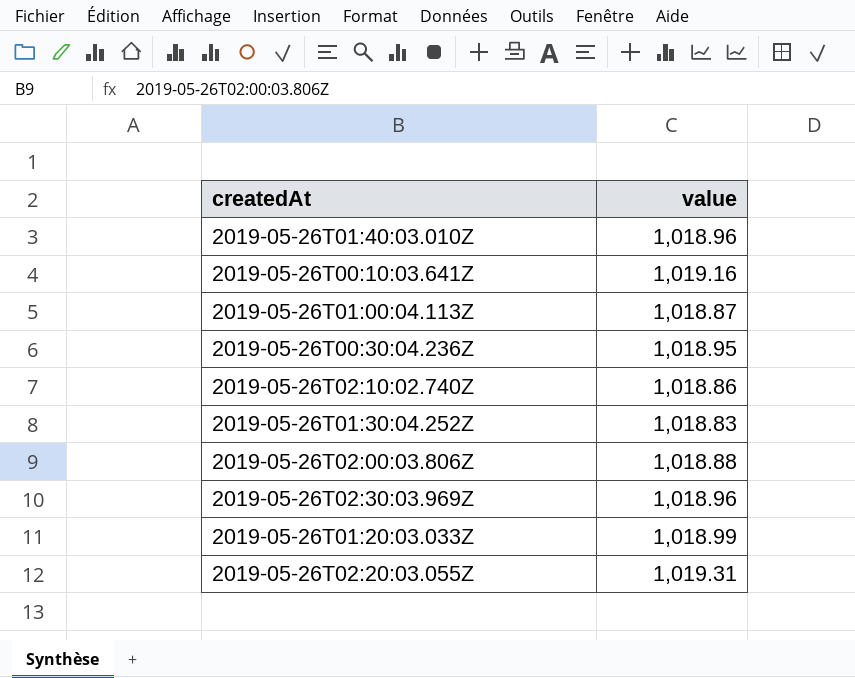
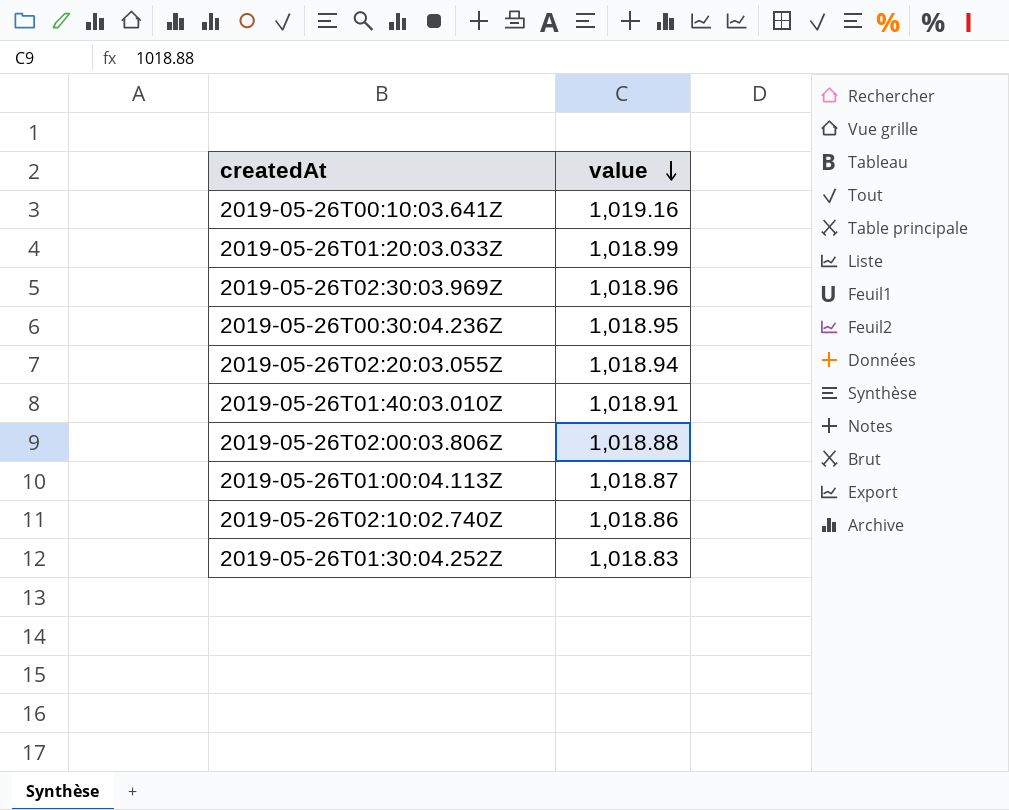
row order: none -> value descending
2019-05-26T02:20:03.055Z | value: 1,019.31 -> 1,018.94
2019-05-26T01:40:03.010Z | value: 1,018.96 -> 1,018.91

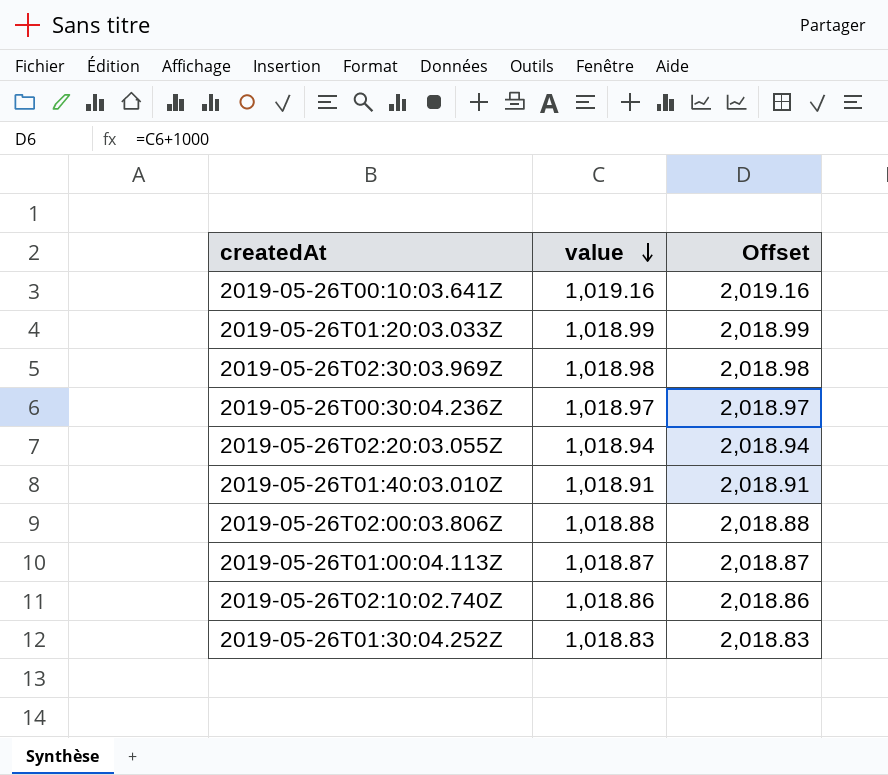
column Offset | formula: none -> [value] + 1000
2019-05-26T02:30:03.969Z | value: 1,018.96 -> 1,018.98
2019-05-26T00:30:04.236Z | value: 1,018.95 -> 1,018.97

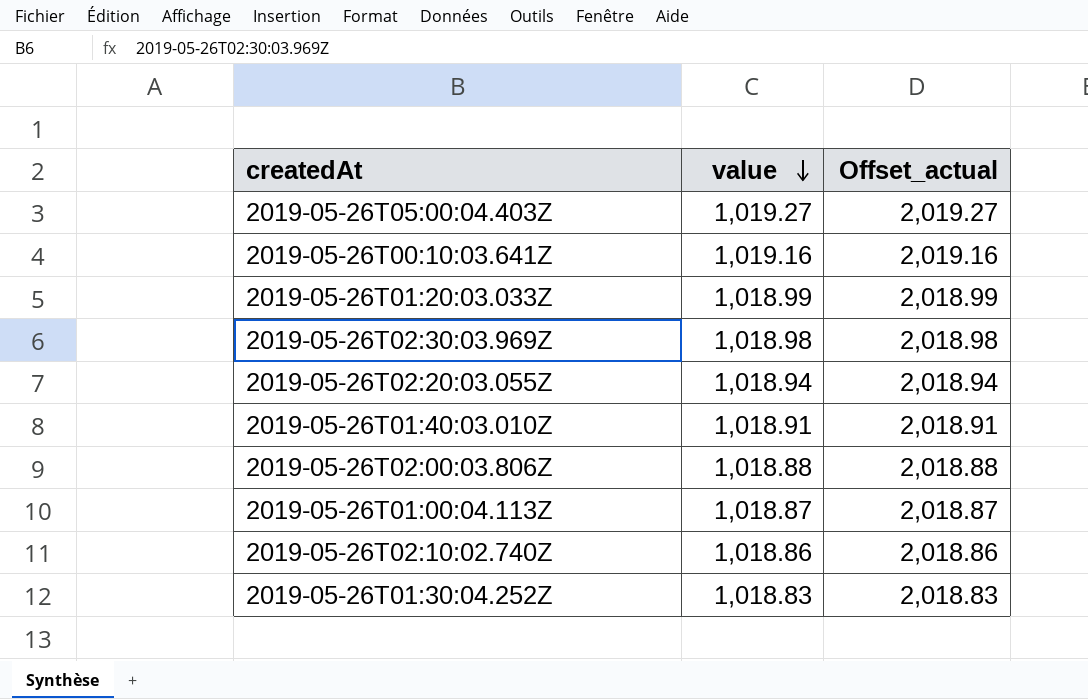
column name: Offset -> Offset_actual
row 2019-05-26T00:30:04.236Z: 1,018.97 | 2,018.97 -> none
row 2019-05-26T05:00:04.403Z: none -> 1,019.27 | 2,019.27

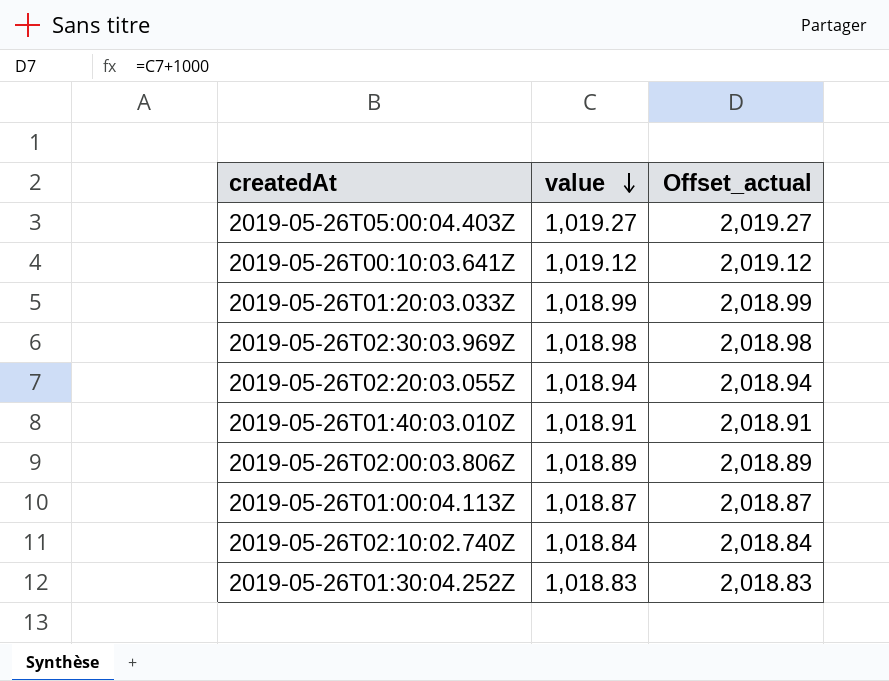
2019-05-26T00:10:03.641Z | value: 1,019.16 -> 1,019.12
2019-05-26T00:10:03.641Z | Offset_actual: 2,019.16 -> 2,019.12
2019-05-26T02:00:03.806Z | value: 1,018.88 -> 1,018.89
2019-05-26T02:00:03.806Z | Offset_actual: 2,018.88 -> 2,018.89
2019-05-26T02:10:02.740Z | value: 1,018.86 -> 1,018.84
2019-05-26T02:10:02.740Z | Offset_actual: 2,018.86 -> 2,018.84

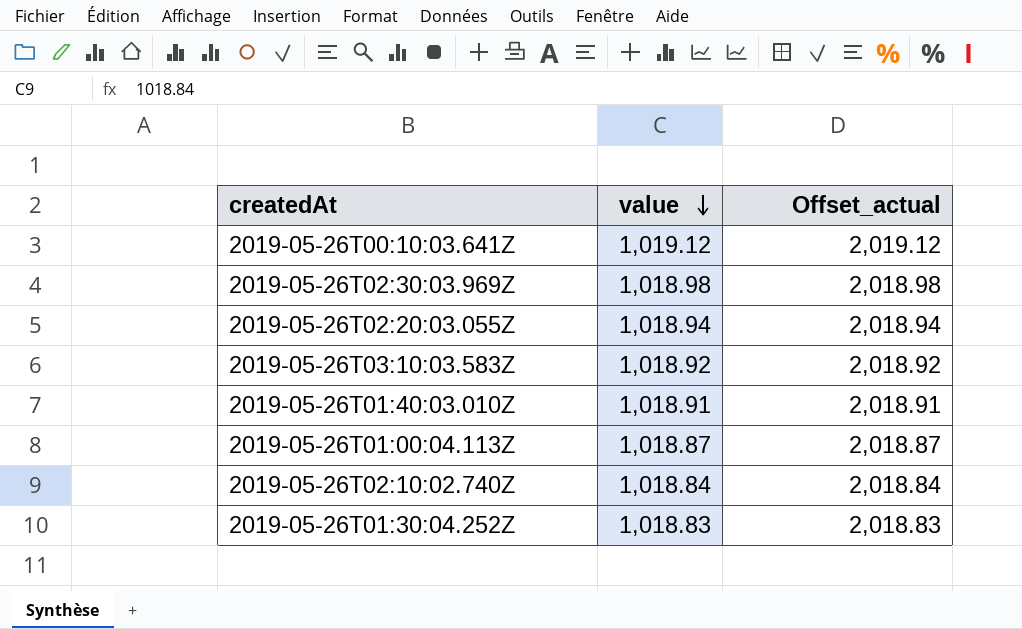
row 2019-05-26T05:00:04.403Z: 1,019.27 | 2,019.27 -> none
row 2019-05-26T01:20:03.033Z: 1,018.99 | 2,018.99 -> none
row 2019-05-26T02:00:03.806Z: 1,018.89 | 2,018.89 -> none
row 2019-05-26T03:10:03.583Z: none -> 1,018.92 | 2,018.92

